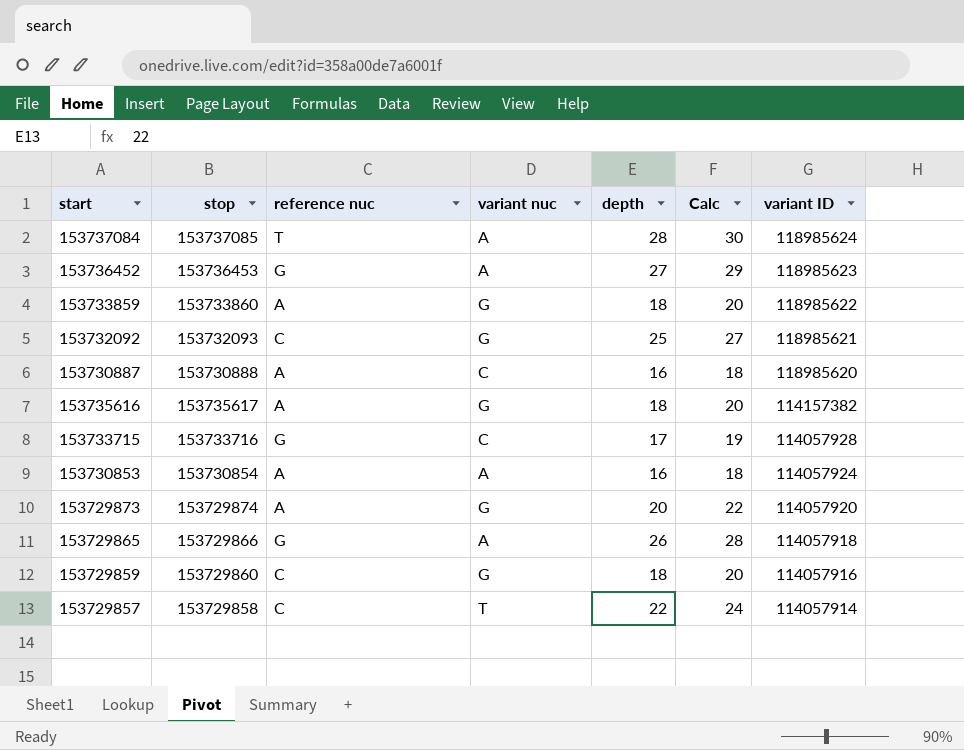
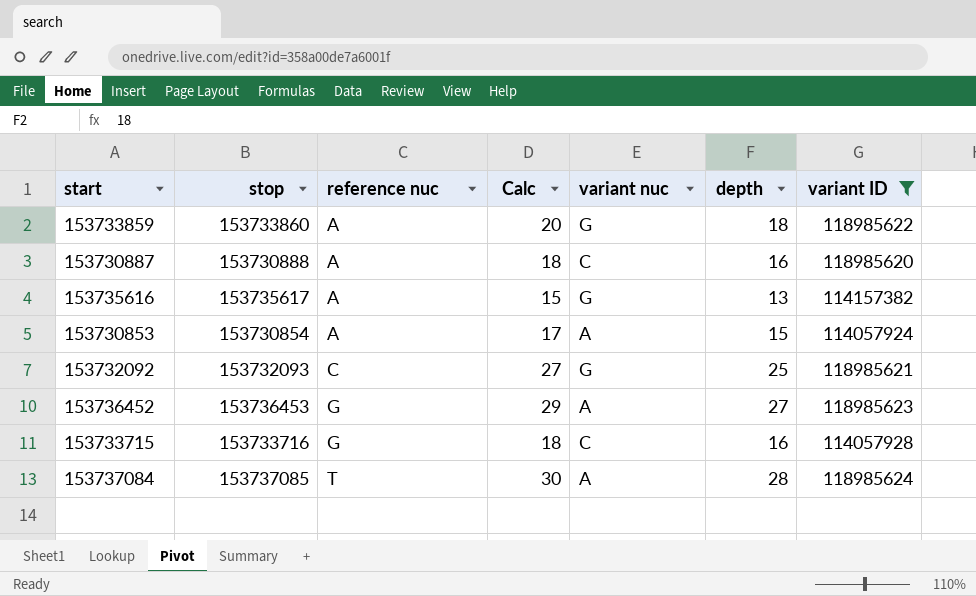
filter: none -> variant ID >= 114057924
row order: variant ID descending -> reference nuc ascending
column Calc | position: 6 -> 4
153735616 | Calc: 20 -> 15
153735616 | depth: 18 -> 13
153730853 | Calc: 18 -> 17
153730853 | depth: 16 -> 15
153733715 | Calc: 19 -> 18
153733715 | depth: 17 -> 16

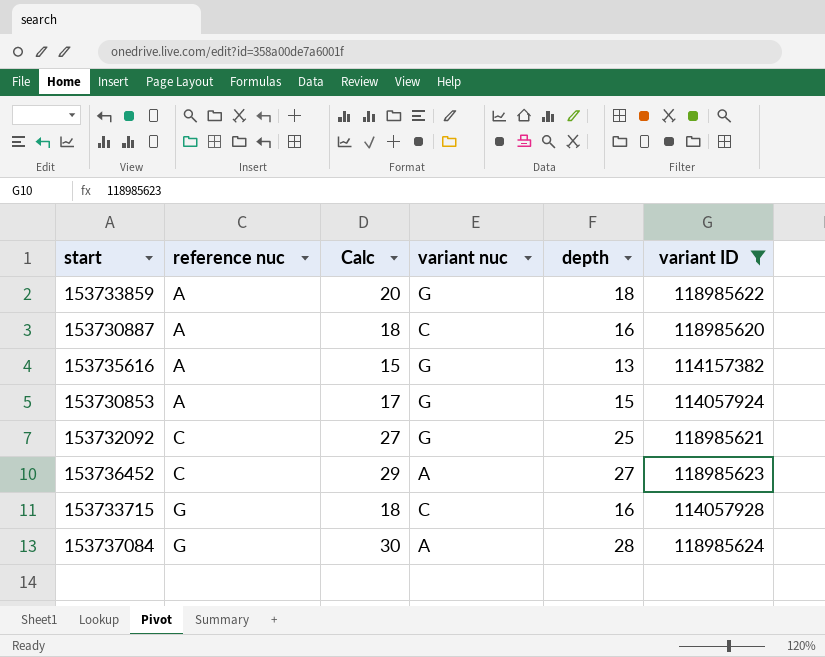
column stop | position: 2 -> none
153730853 | variant nuc: A -> G
153736452 | reference nuc: G -> C
153737084 | reference nuc: T -> G

